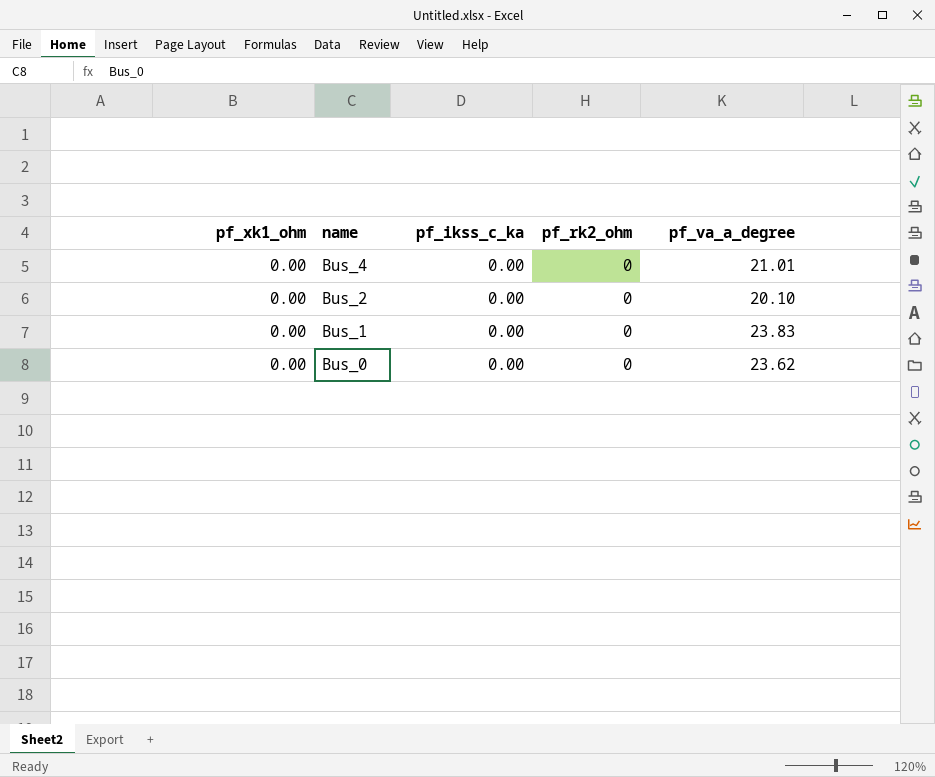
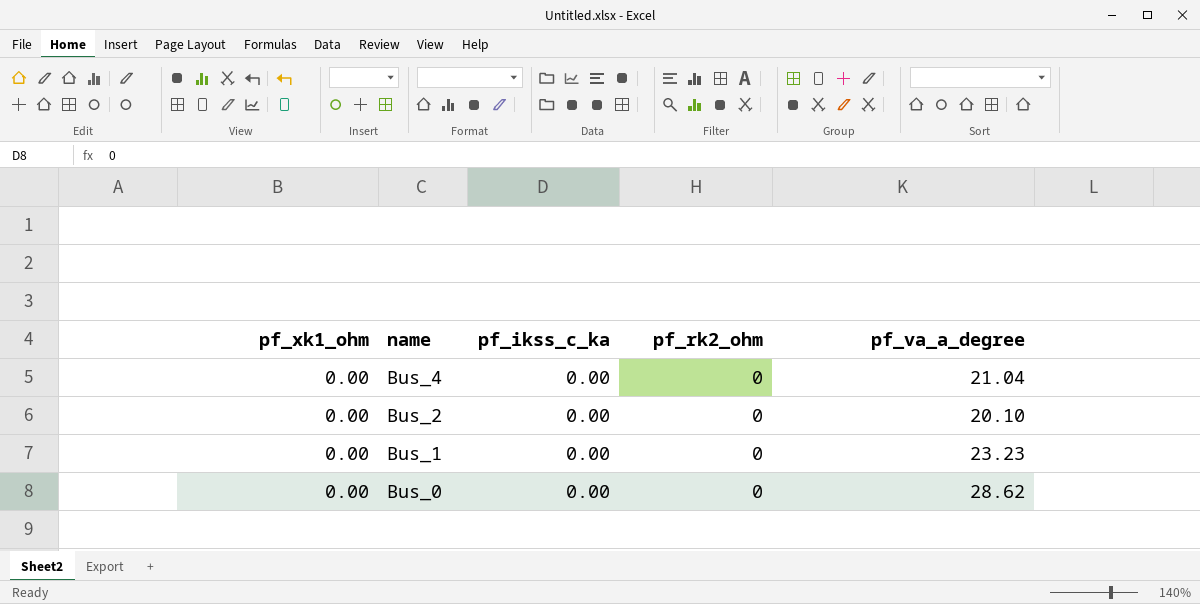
Bus_4 | pf_va_a_degree: 21.01 -> 21.04
Bus_1 | pf_va_a_degree: 23.83 -> 23.23
Bus_0 | pf_va_a_degree: 23.62 -> 28.62

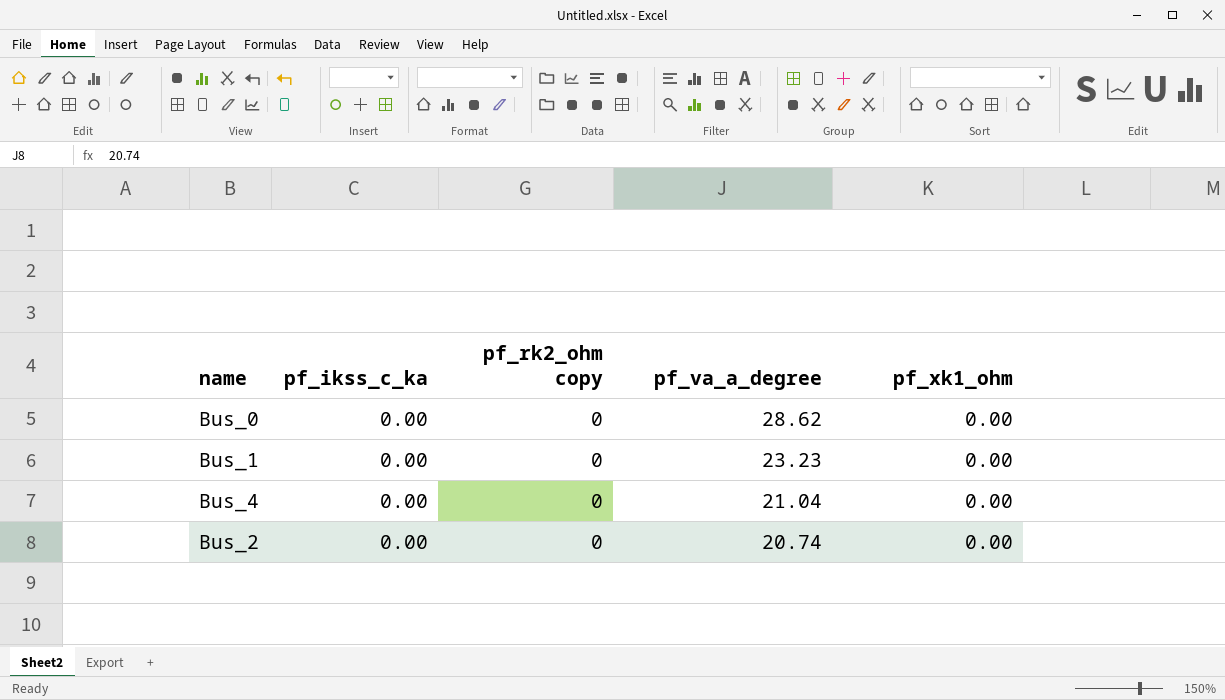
row order: name descending -> pf_va_a_degree descending
column name: pf_rk2_ohm -> pf_rk2_ohm copy
column pf_xk1_ohm | position: 1 -> 5
Bus_2 | pf_va_a_degree: 20.10 -> 20.74

